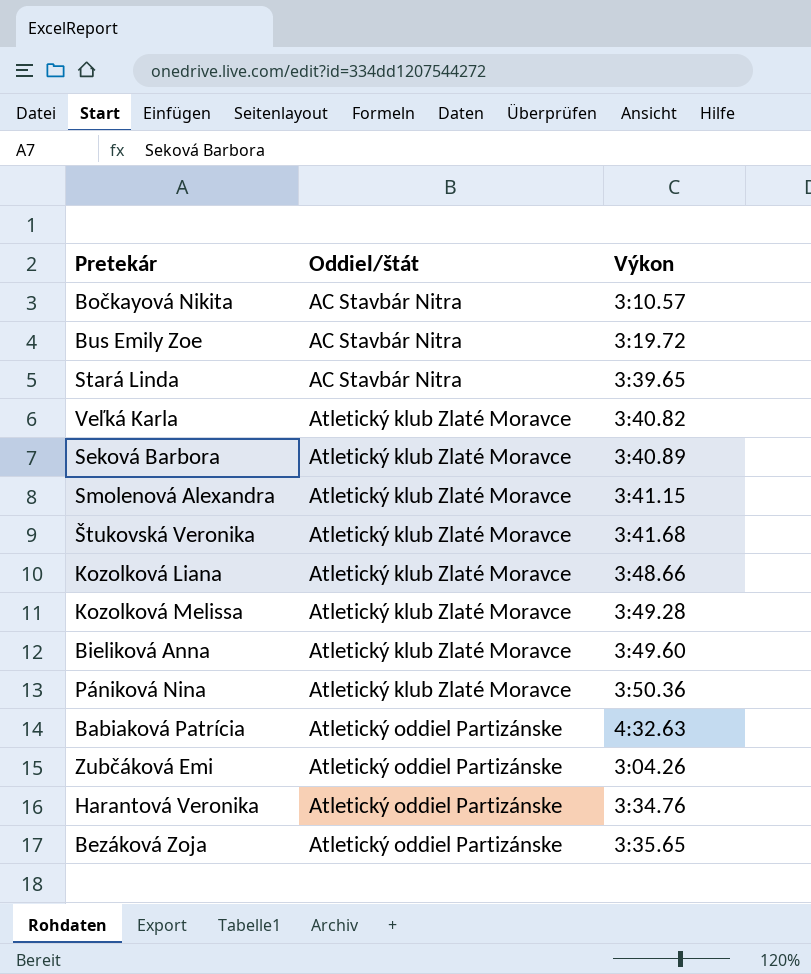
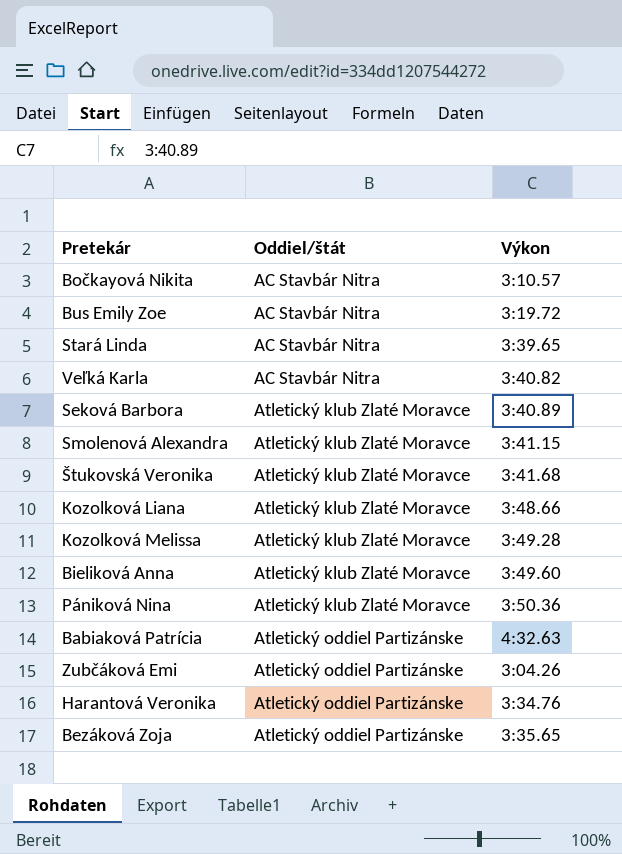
Veľká Karla | Oddiel/štát: Atletický klub Zlaté Moravce -> AC Stavbár Nitra

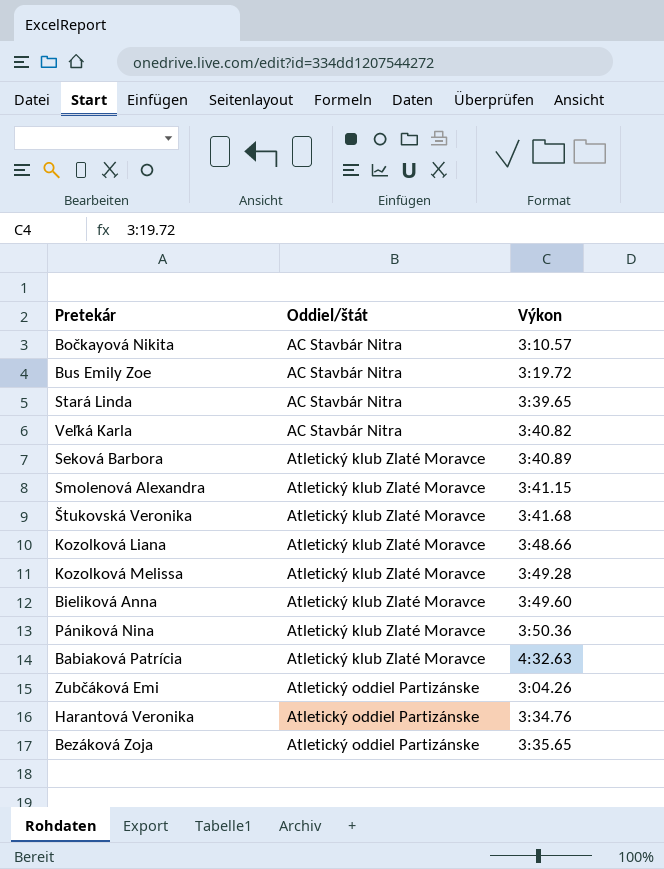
Babiaková Patrícia | Oddiel/štát: Atletický oddiel Partizánske -> Atletický klub Zlaté Moravce

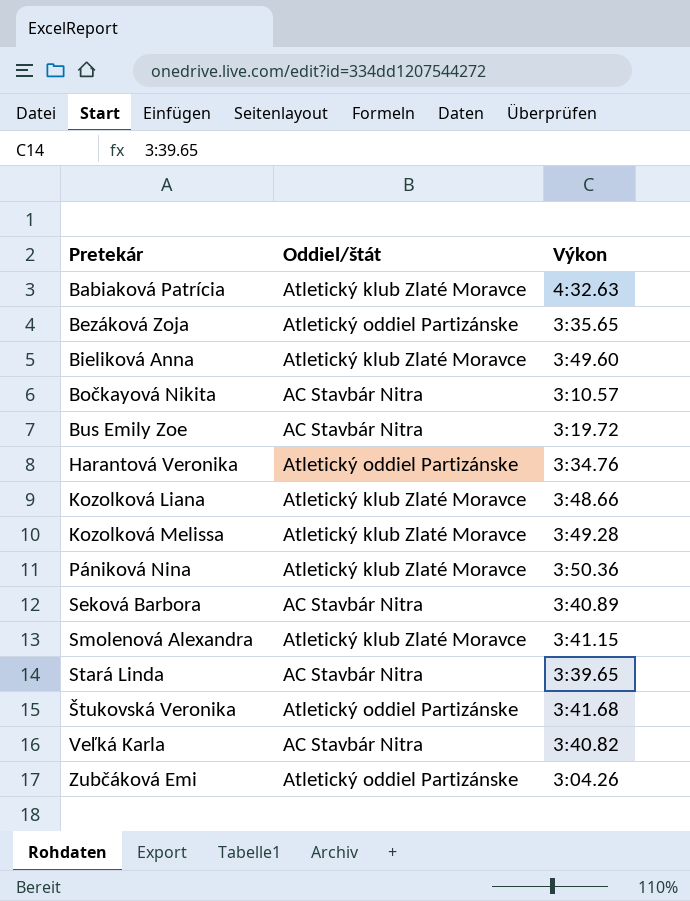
row order: Oddiel/štát ascending -> Pretekár ascending
Seková Barbora | Oddiel/štát: Atletický klub Zlaté Moravce -> AC Stavbár Nitra
Štukovská Veronika | Oddiel/štát: Atletický klub Zlaté Moravce -> Atletický oddiel Partizánske

